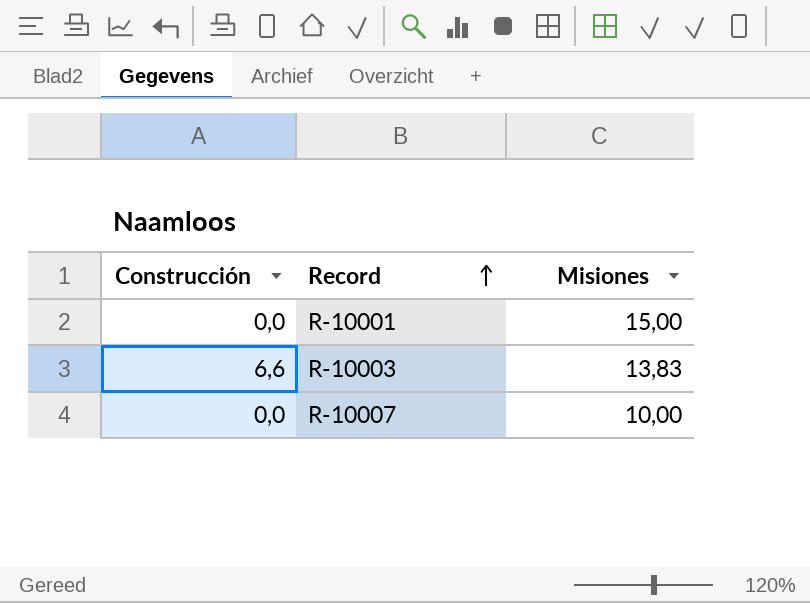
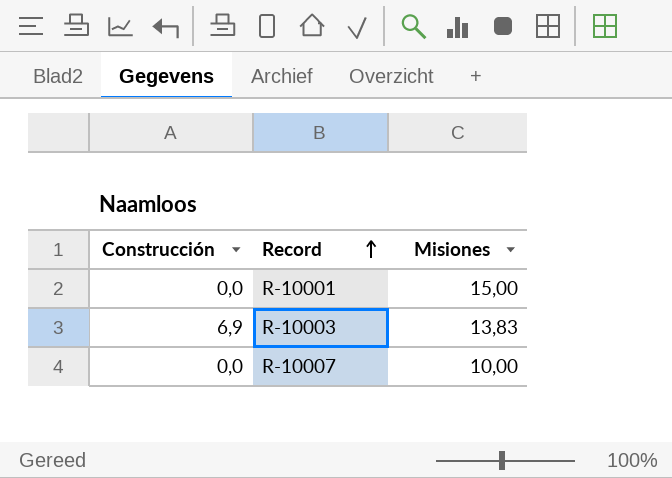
R-10003 | Construcción: 6,6 -> 6,9

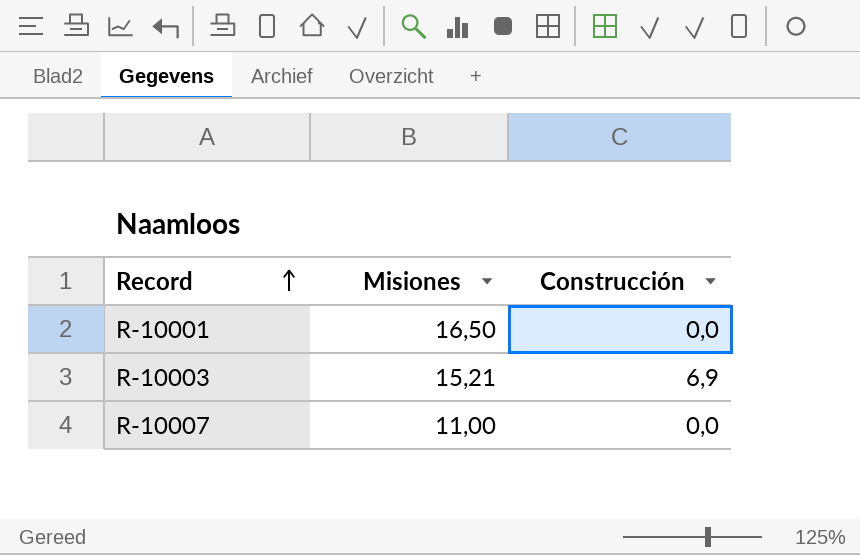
column Construcción | position: 1 -> 3
R-10001 | Misiones: 15,00 -> 16,50
R-10003 | Misiones: 13,83 -> 15,21
R-10007 | Misiones: 10,00 -> 11,00

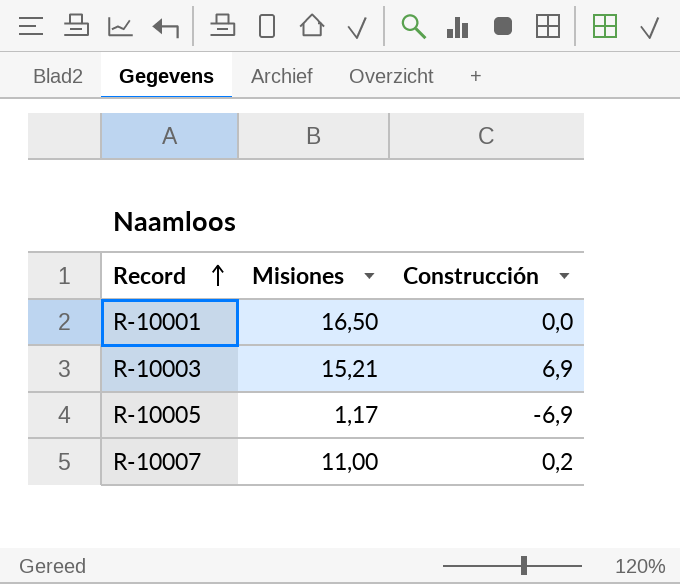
row R-10005: none -> 1,17 | -6,9
R-10007 | Construcción: 0,0 -> 0,2

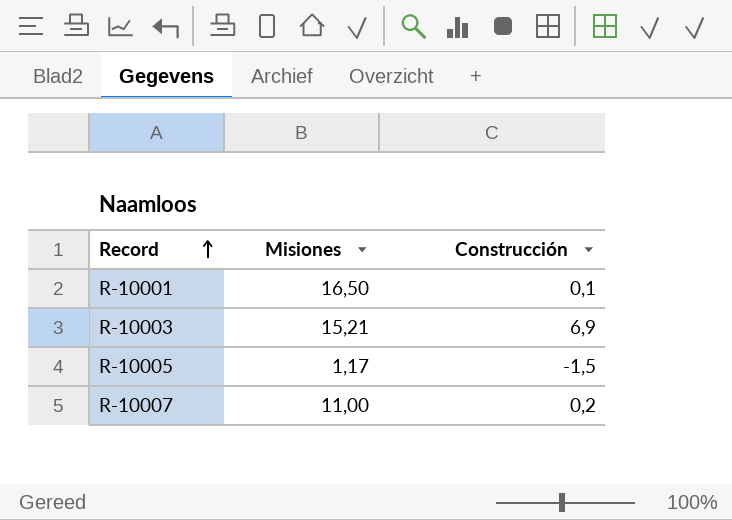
R-10001 | Construcción: 0,0 -> 0,1
R-10005 | Construcción: -6,9 -> -1,5

